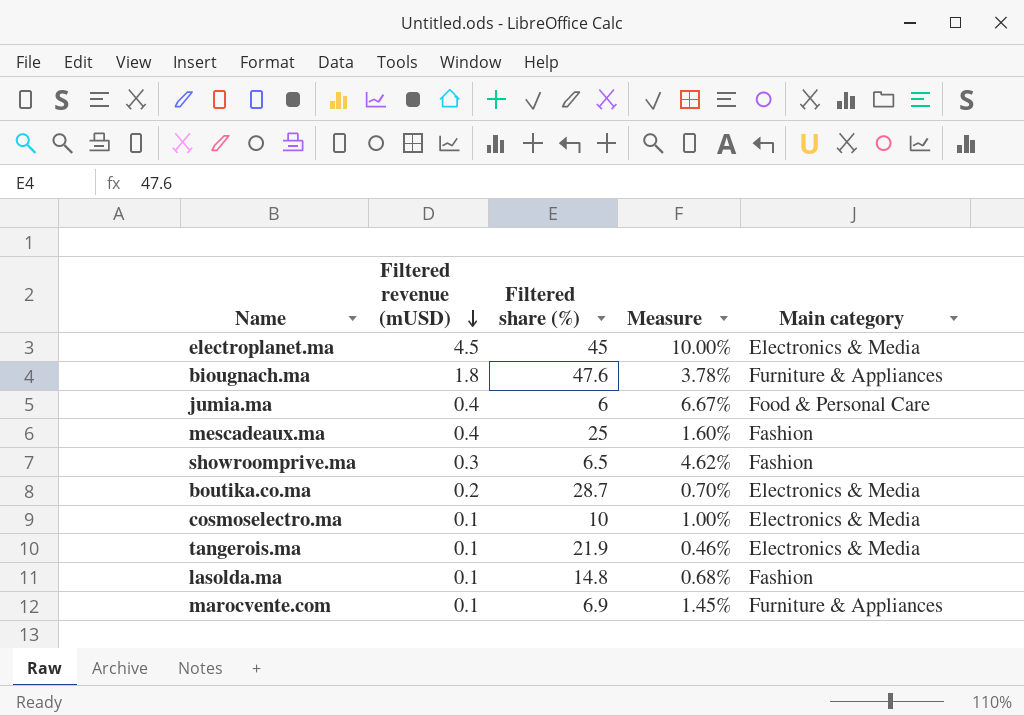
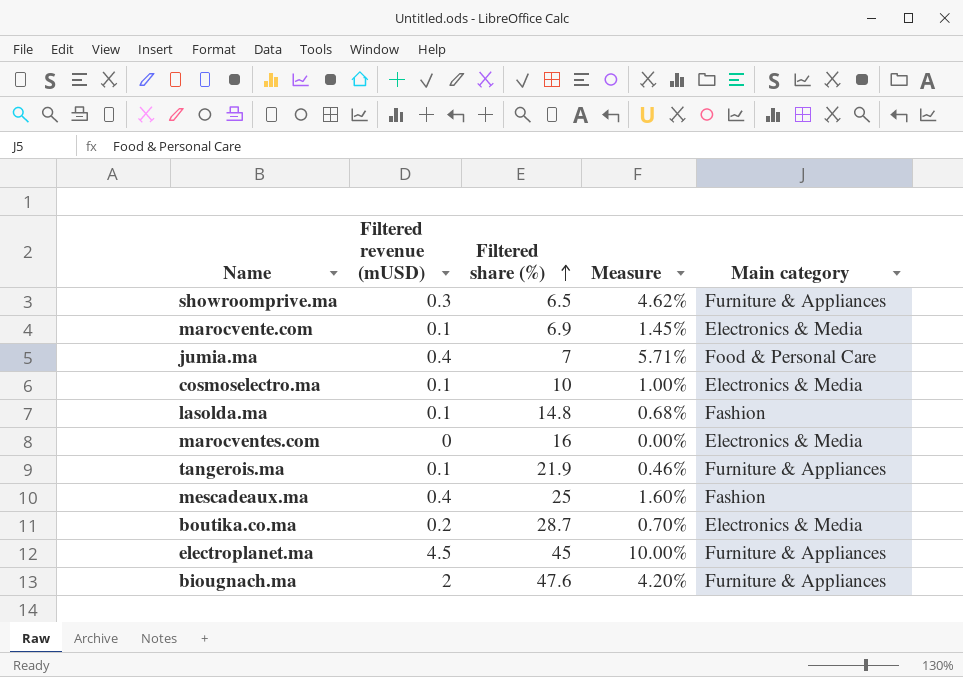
row order: Filtered revenue (mUSD) descending -> Filtered share (%) ascending
showroomprive.ma | Main category: Fashion -> Furniture & Appliances
marocvente.com | Main category: Furniture & Appliances -> Electronics & Media
jumia.ma | Filtered share (%): 6 -> 7
jumia.ma | Measure: 6.67% -> 5.71%
row marocventes.com: none -> 0 | 16 | 0.00% | Electronics & Media
tangerois.ma | Main category: Electronics & Media -> Furniture & Appliances
electroplanet.ma | Main category: Electronics & Media -> Furniture & Appliances
biougnach.ma | Filtered revenue (mUSD): 1.8 -> 2
biougnach.ma | Measure: 3.78% -> 4.20%

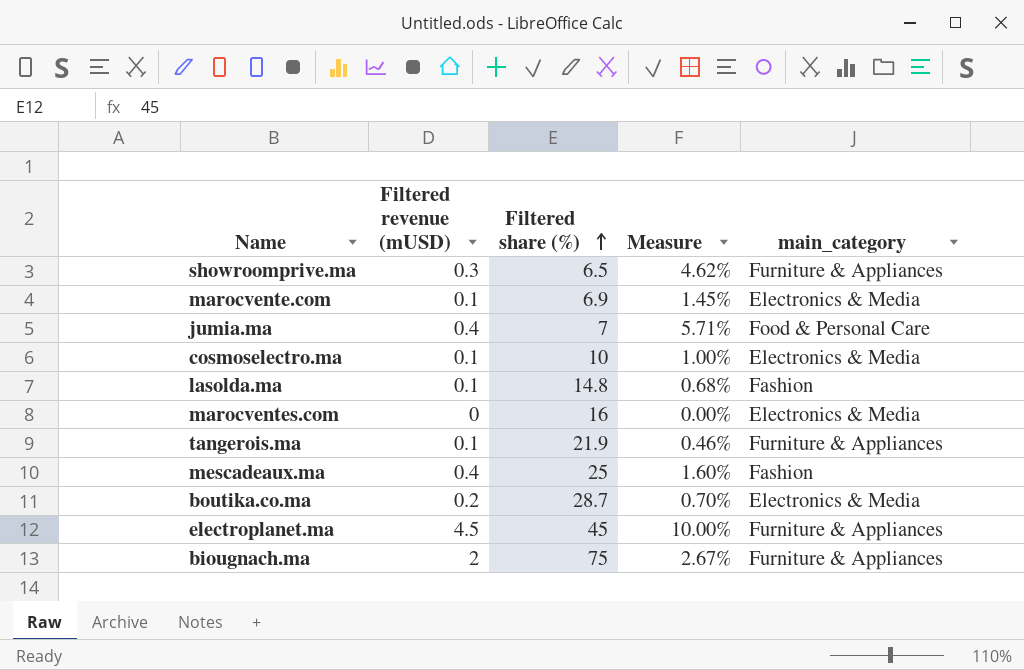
column name: Main category -> main_category
biougnach.ma | Filtered share (%): 47.6 -> 75
biougnach.ma | Measure: 4.20% -> 2.67%

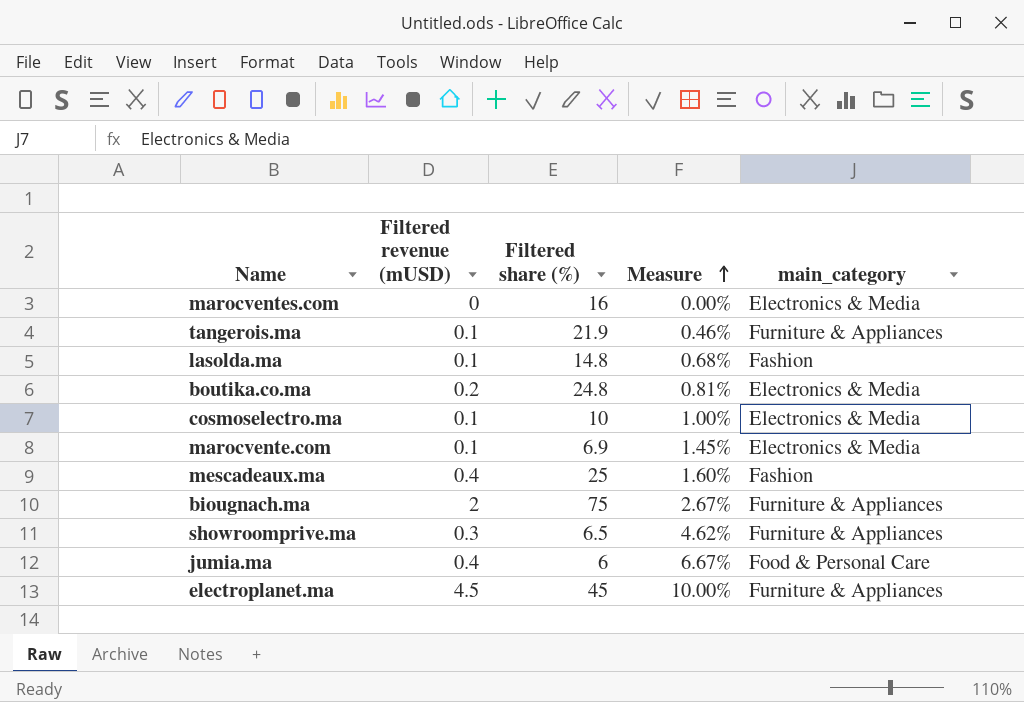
row order: Filtered share (%) ascending -> Measure ascending
boutika.co.ma | Filtered share (%): 28.7 -> 24.8
boutika.co.ma | Measure: 0.70% -> 0.81%
jumia.ma | Filtered share (%): 7 -> 6
jumia.ma | Measure: 5.71% -> 6.67%

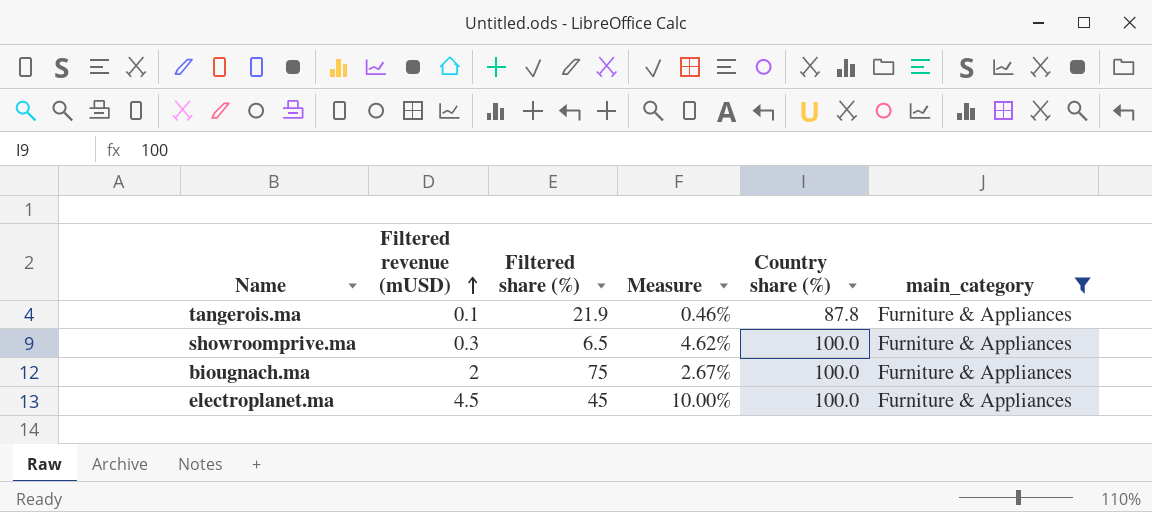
filter: none -> main_category = Furniture & Appliances
row order: Measure ascending -> Filtered revenue (mUSD) ascending
column Country share (%) | position: none -> 5

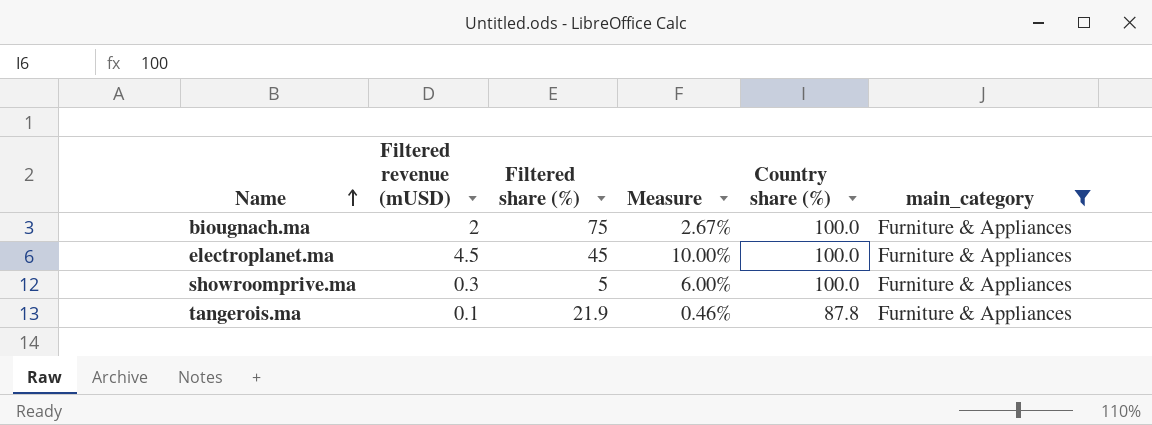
row order: Filtered revenue (mUSD) ascending -> Name ascending
showroomprive.ma | Filtered share (%): 6.5 -> 5
showroomprive.ma | Measure: 4.62% -> 6.00%

